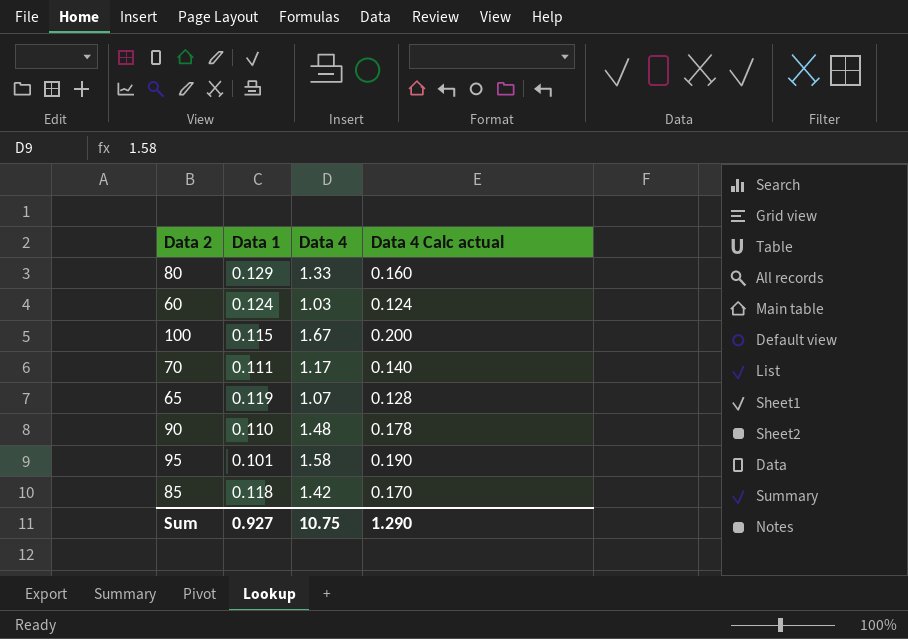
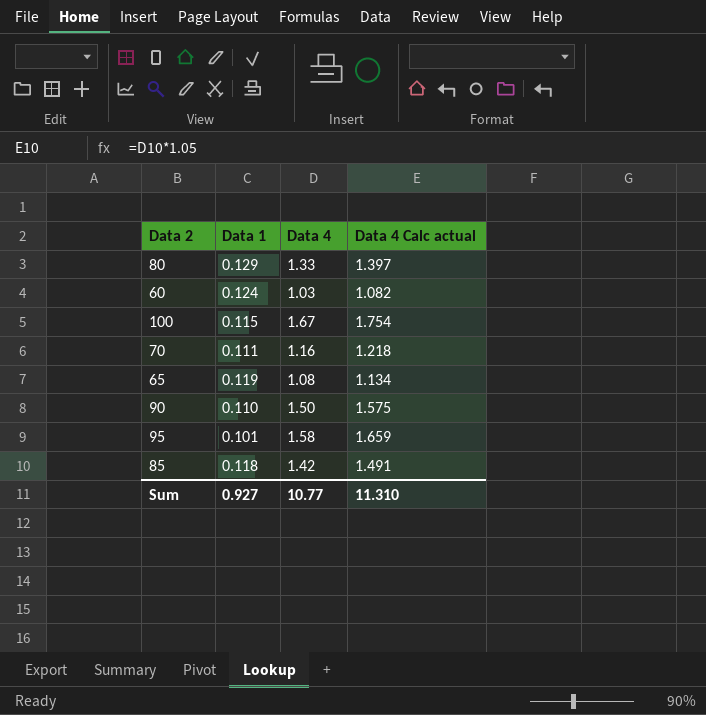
column Data 4 Calc actual | formula: [Data 4] * 0.12 -> [Data 4] * 1.05
70 | Data 4: 1.17 -> 1.16
65 | Data 4: 1.07 -> 1.08
90 | Data 4: 1.48 -> 1.50
Sum | Data 4: 10.75 -> 10.77
Sum | Data 4 Calc actual: 1.290 -> 11.310

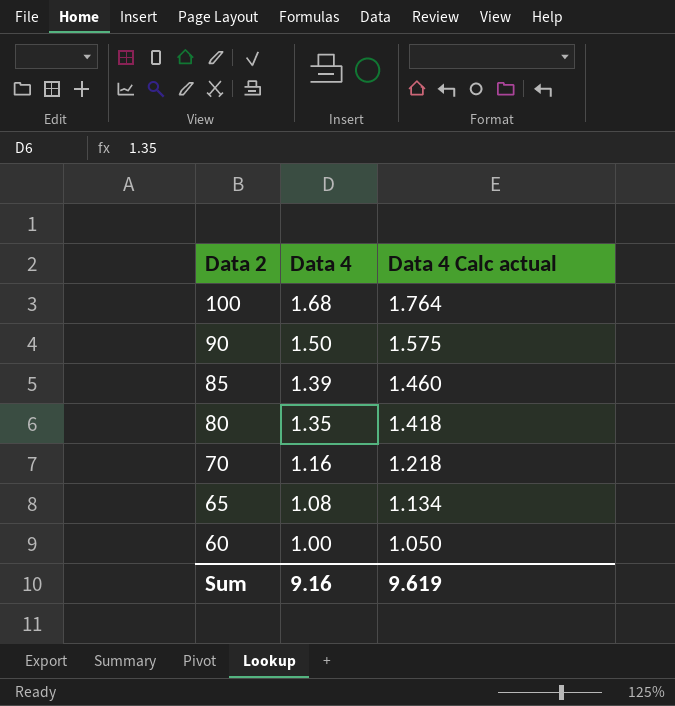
row order: none -> Data 2 descending
column Data 1 | position: 2 -> none
row 95: 0.101 | 1.58 | 1.659 -> none
100 | Data 4: 1.67 -> 1.68
100 | Data 4 Calc actual: 1.754 -> 1.764
85 | Data 4: 1.42 -> 1.39
85 | Data 4 Calc actual: 1.491 -> 1.460
80 | Data 4: 1.33 -> 1.35
80 | Data 4 Calc actual: 1.397 -> 1.418
60 | Data 4: 1.03 -> 1.00
60 | Data 4 Calc actual: 1.082 -> 1.050
Sum | Data 4: 10.77 -> 9.16
Sum | Data 4 Calc actual: 11.310 -> 9.619

